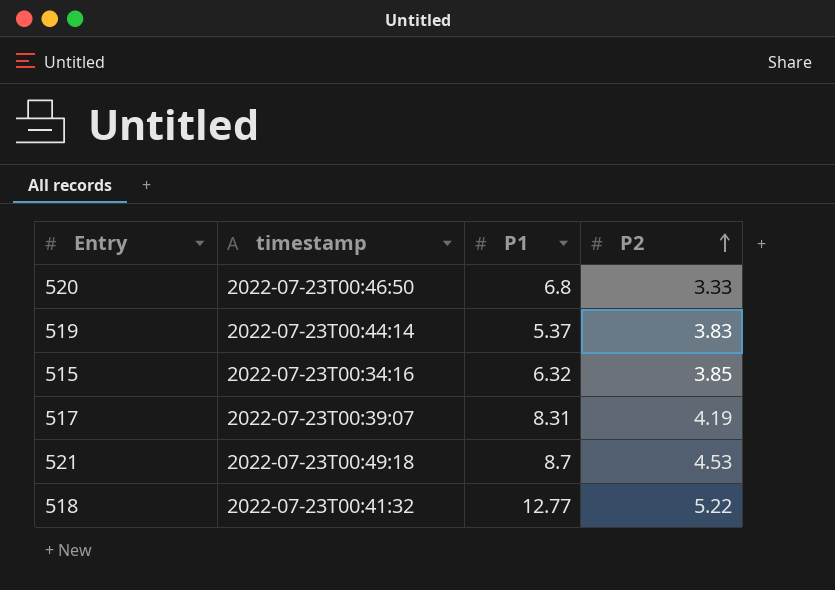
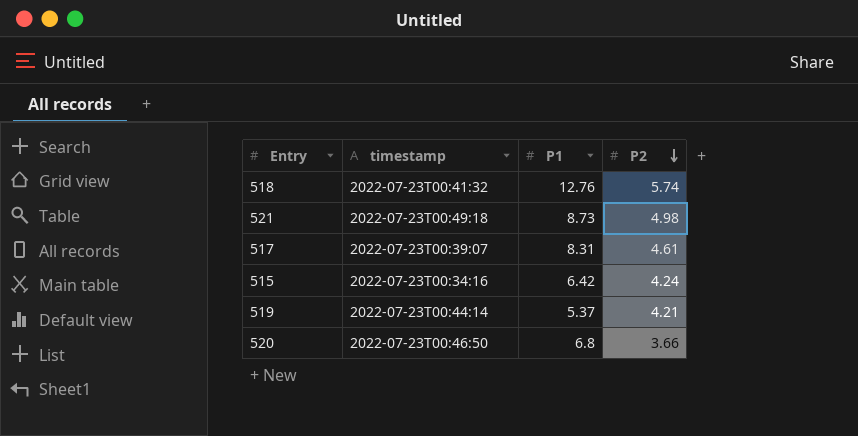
row order: P2 ascending -> P2 descending
518 | P1: 12.77 -> 12.76
518 | P2: 5.22 -> 5.74
521 | P1: 8.7 -> 8.73
521 | P2: 4.53 -> 4.98
517 | P2: 4.19 -> 4.61
515 | P1: 6.32 -> 6.42
515 | P2: 3.85 -> 4.24
519 | P2: 3.83 -> 4.21
520 | P2: 3.33 -> 3.66

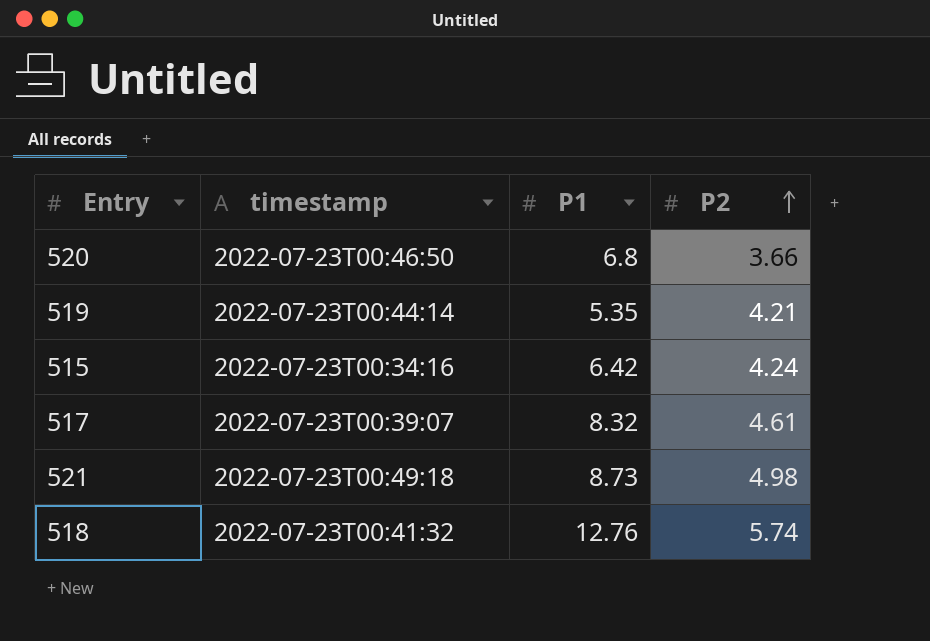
row order: P2 descending -> P2 ascending
519 | P1: 5.37 -> 5.35
517 | P1: 8.31 -> 8.32

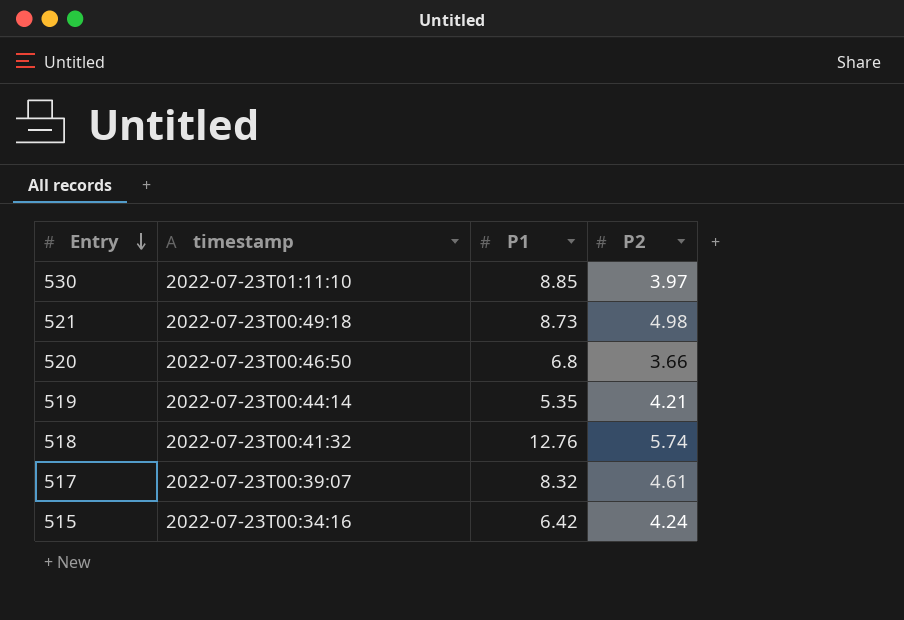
row order: P2 ascending -> Entry descending
row 530: none -> 2022-07-23T01:11:10 | 8.85 | 3.97

